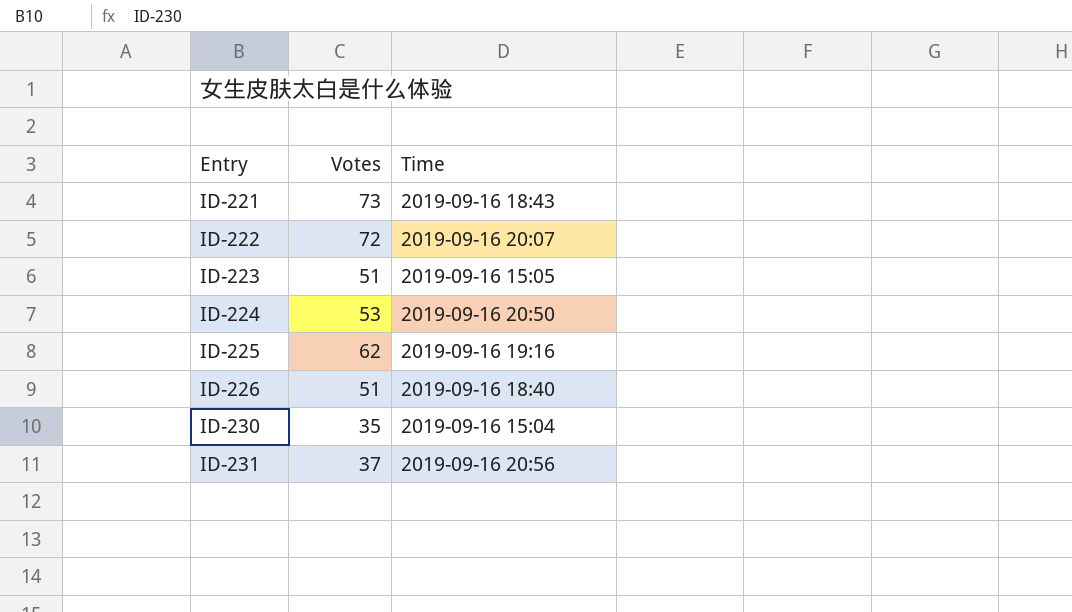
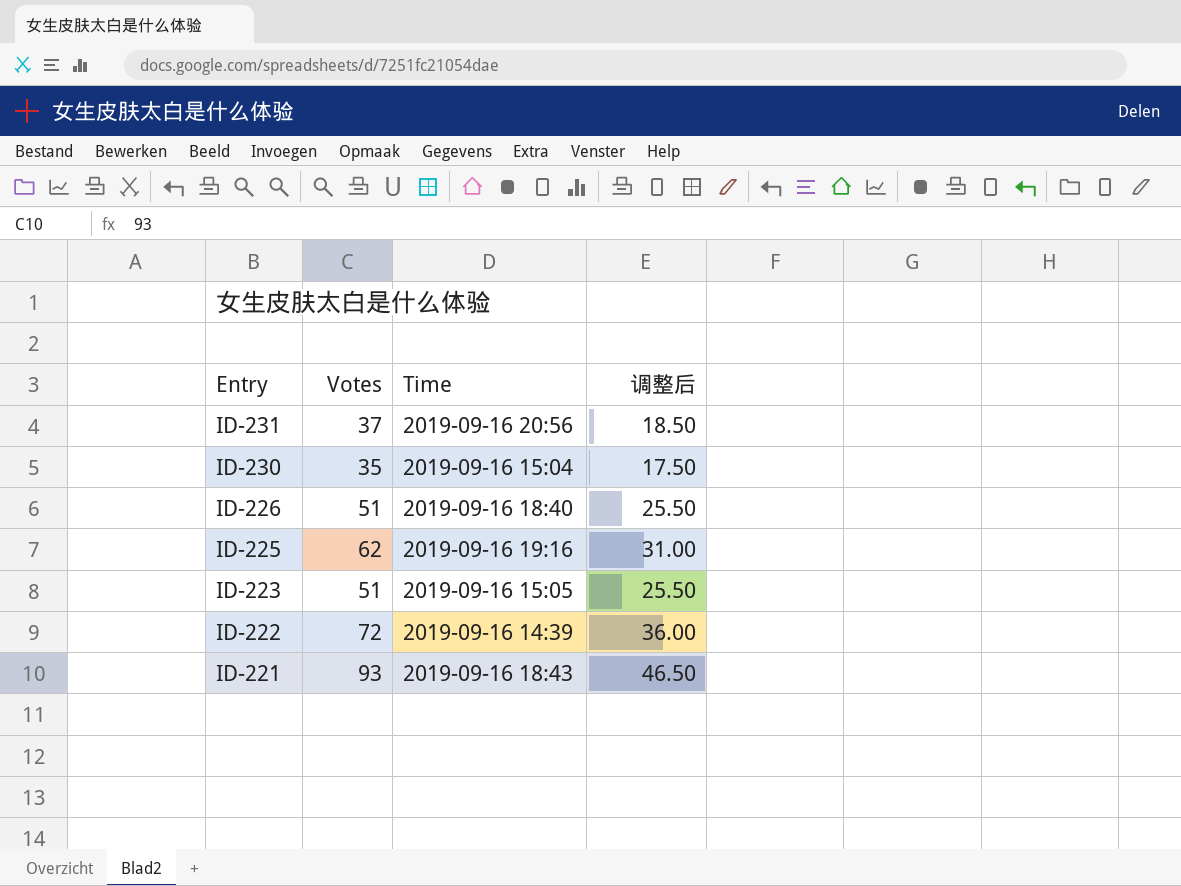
row order: Entry ascending -> Entry descending
column 调整后 | formula: none -> [Votes] * 0.5
row ID-224: 53 | 2019-09-16 20:50 -> none
ID-222 | Time: 2019-09-16 20:07 -> 2019-09-16 14:39
ID-221 | Votes: 73 -> 93

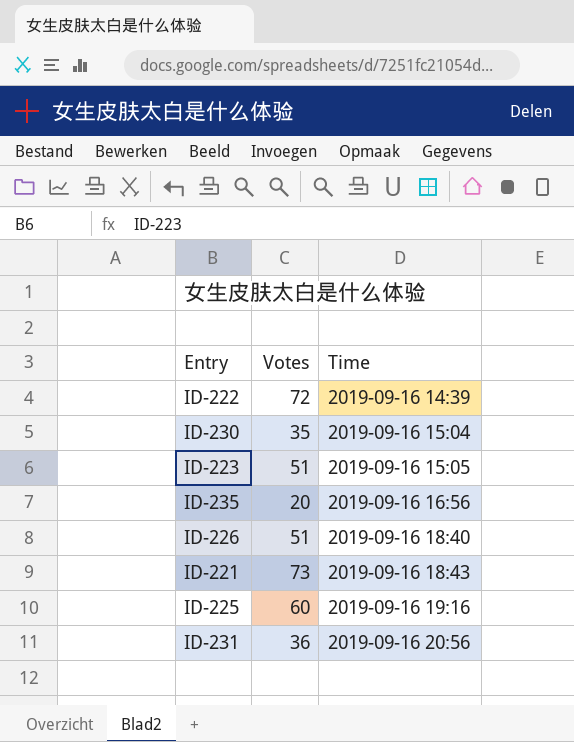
row order: Entry descending -> Time ascending
column 调整后 | formula: [Votes] * 0.5 -> none
row ID-235: none -> 20 | 2019-09-16 16:56
ID-221 | Votes: 93 -> 73
ID-225 | Votes: 62 -> 60
ID-231 | Votes: 37 -> 36

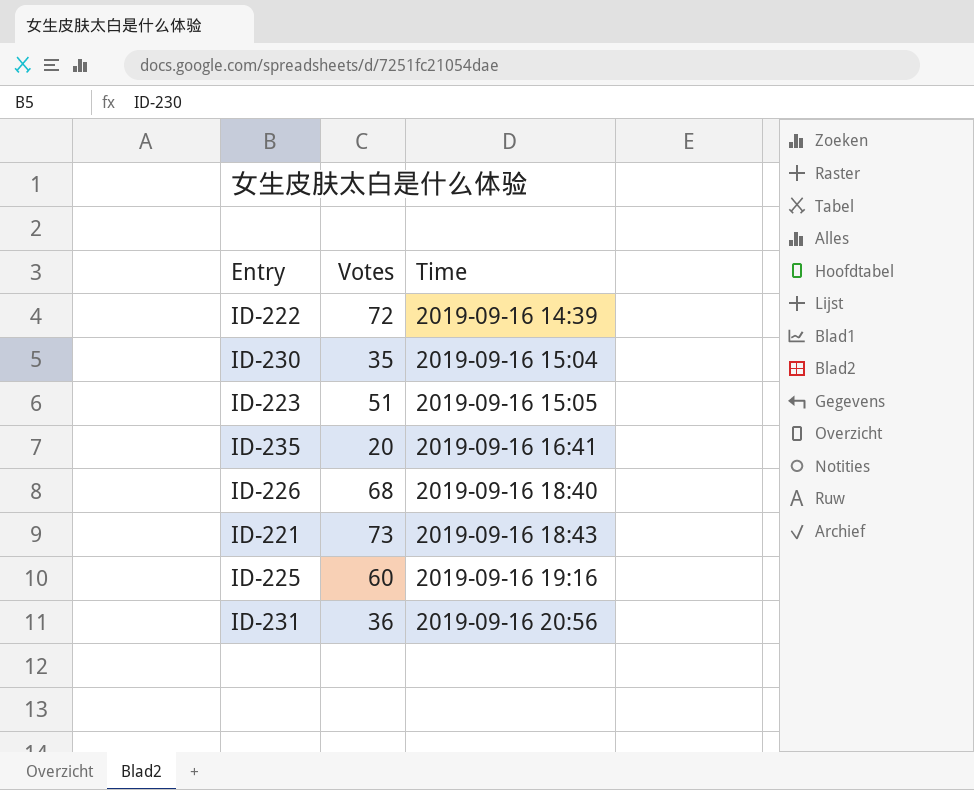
ID-235 | Time: 2019-09-16 16:56 -> 2019-09-16 16:41
ID-226 | Votes: 51 -> 68

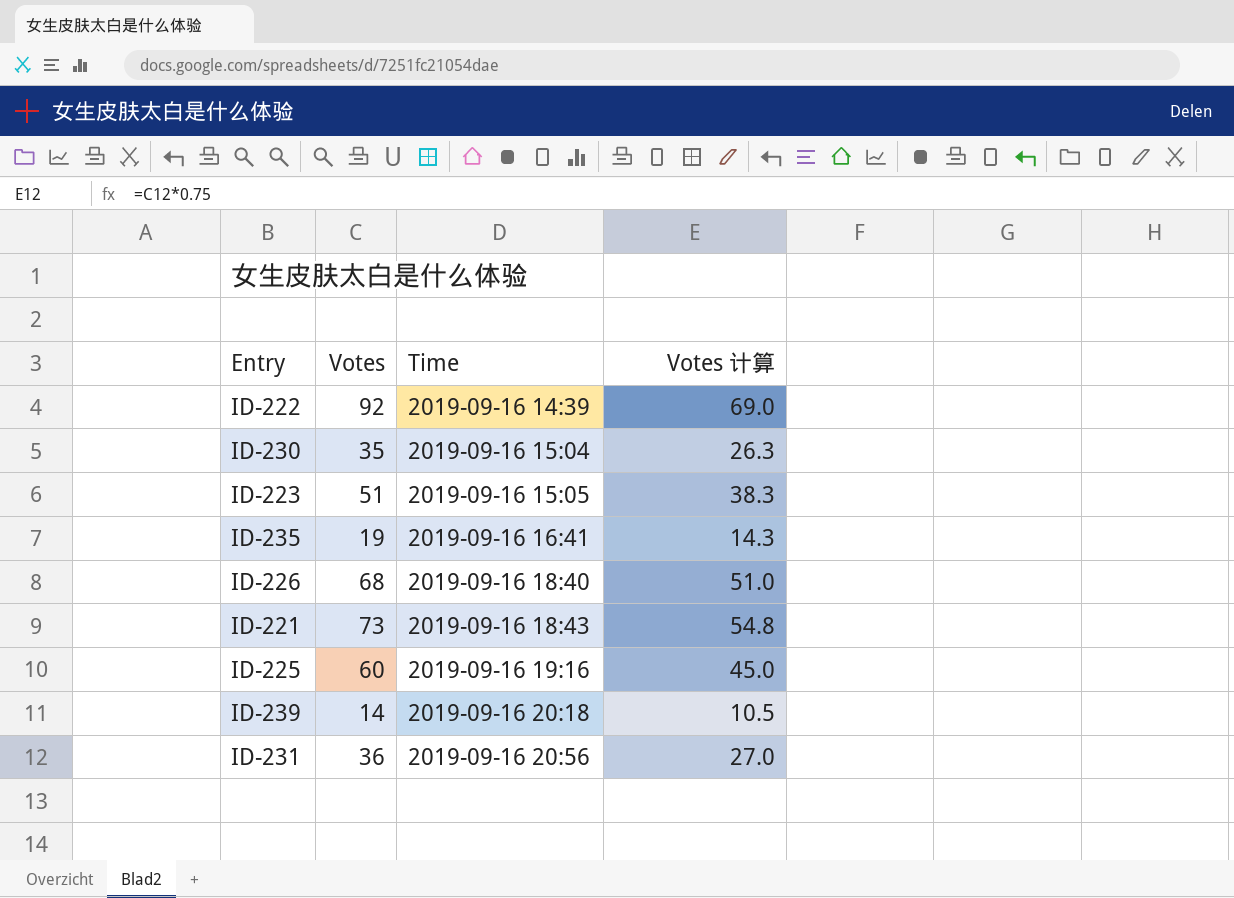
column Votes 计算 | formula: none -> [Votes] * 0.75
ID-222 | Votes: 72 -> 92
ID-235 | Votes: 20 -> 19
row ID-239: none -> 14 | 2019-09-16 20:18 | 10.5

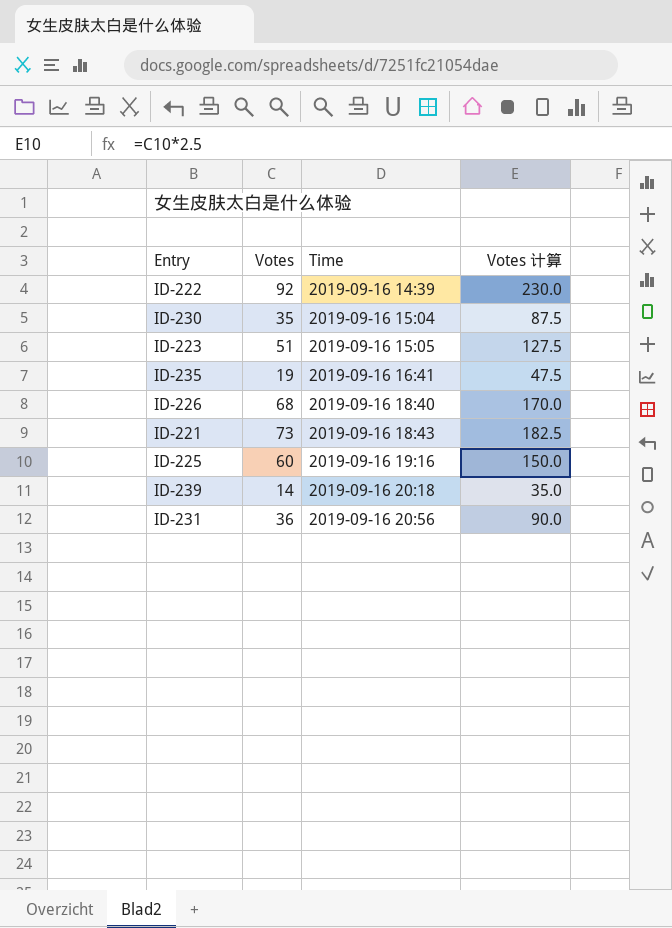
column Votes 计算 | formula: [Votes] * 0.75 -> [Votes] * 2.5

